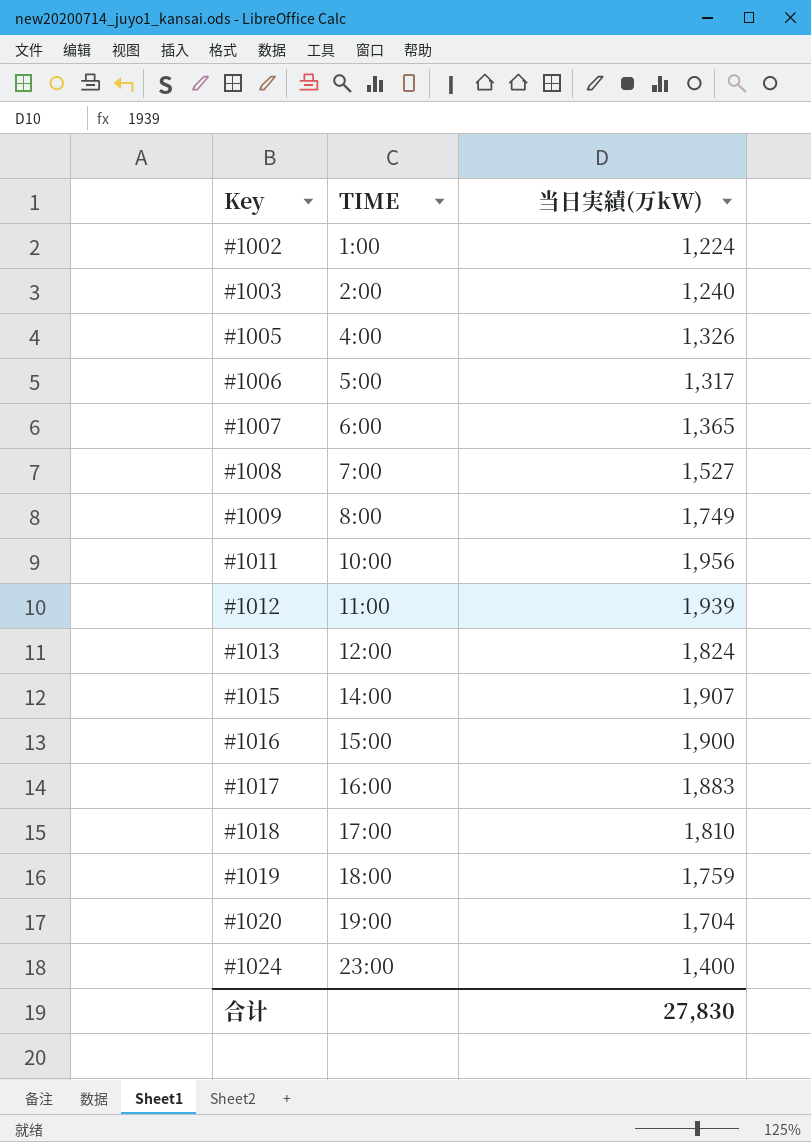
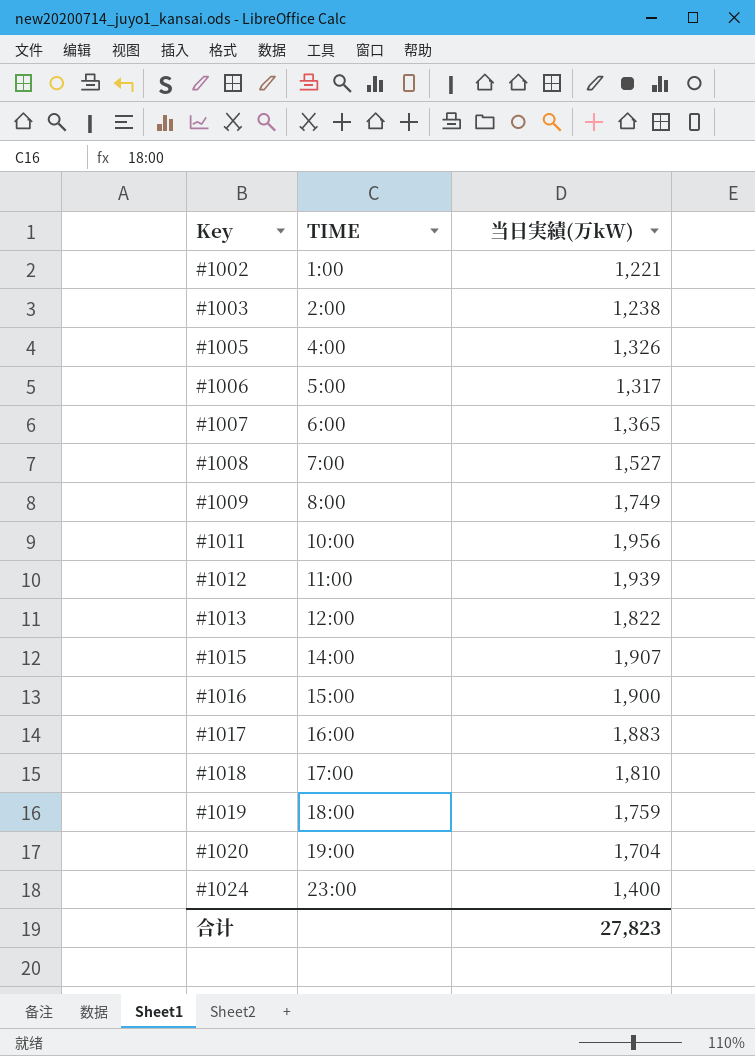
#1002 | 当日実績(万kW): 1,224 -> 1,221
#1003 | 当日実績(万kW): 1,240 -> 1,238
#1013 | 当日実績(万kW): 1,824 -> 1,822
合计 | 当日実績(万kW): 27,830 -> 27,823

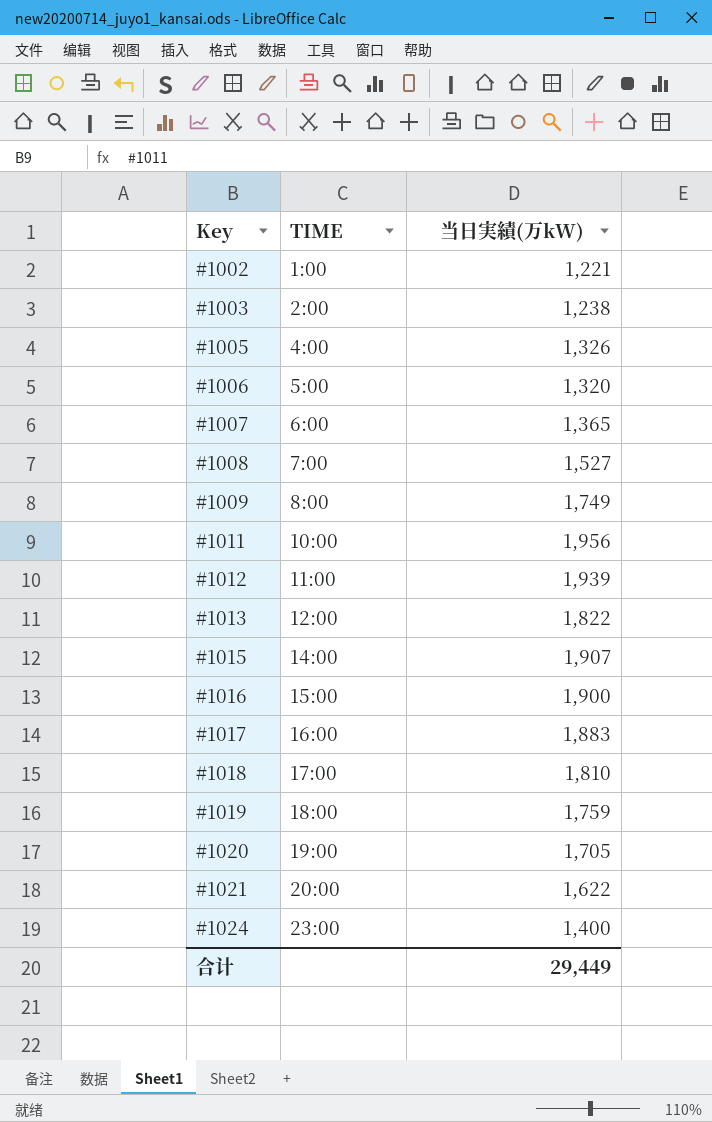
#1006 | 当日実績(万kW): 1,317 -> 1,320
#1020 | 当日実績(万kW): 1,704 -> 1,705
row #1021: none -> 20:00 | 1,622
合计 | 当日実績(万kW): 27,823 -> 29,449

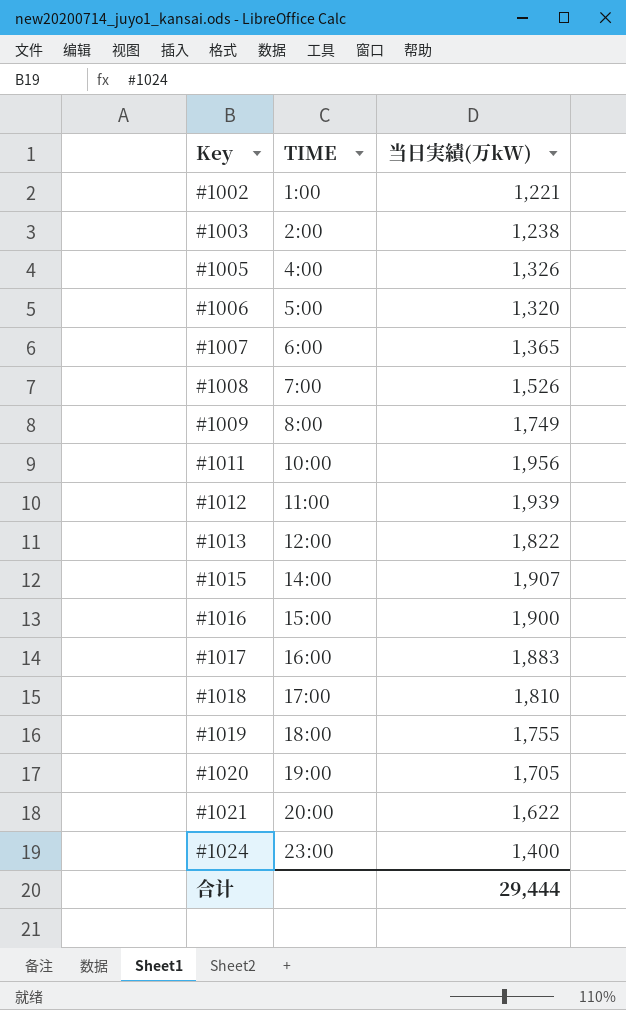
#1008 | 当日実績(万kW): 1,527 -> 1,526
#1019 | 当日実績(万kW): 1,759 -> 1,755
合计 | 当日実績(万kW): 29,449 -> 29,444

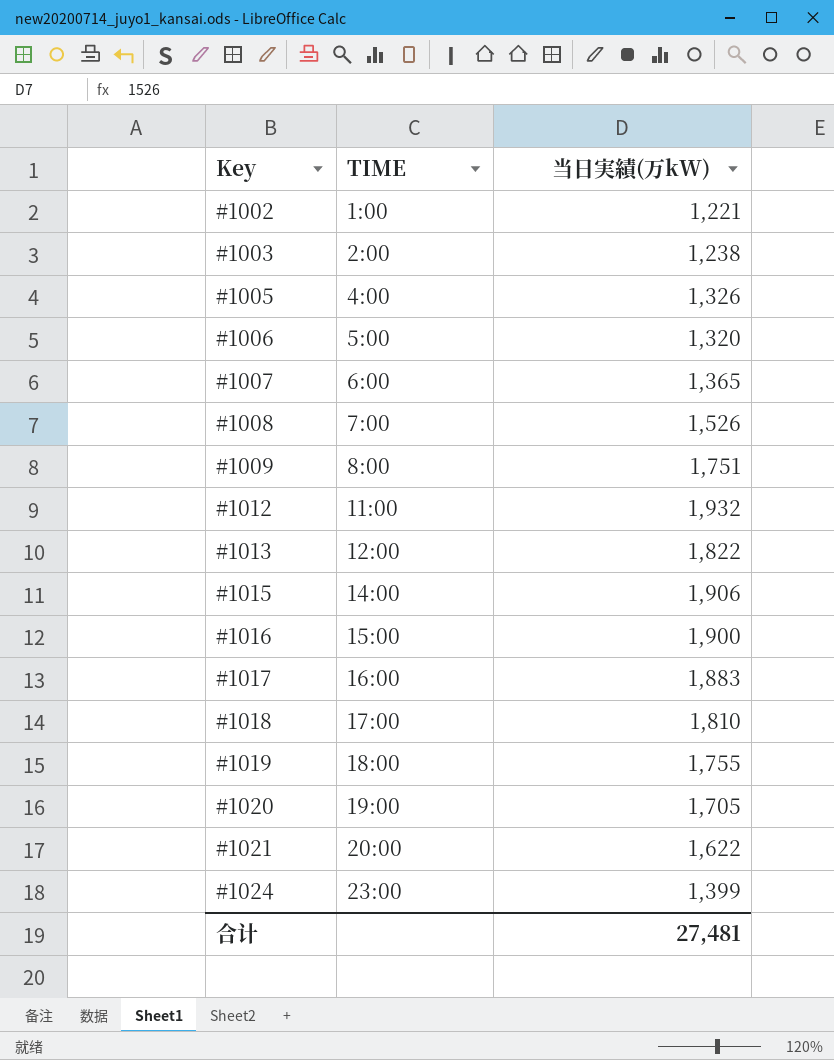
row #1011: 10:00 | 1,956 -> none
#1009 | 当日実績(万kW): 1,749 -> 1,751
#1012 | 当日実績(万kW): 1,939 -> 1,932
#1015 | 当日実績(万kW): 1,907 -> 1,906
#1024 | 当日実績(万kW): 1,400 -> 1,399
合计 | 当日実績(万kW): 29,444 -> 27,481

